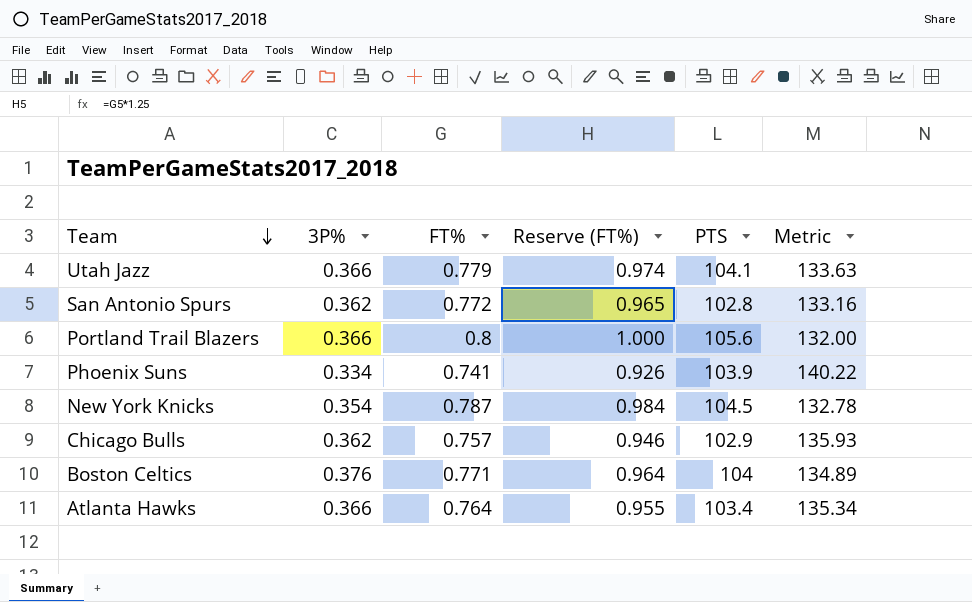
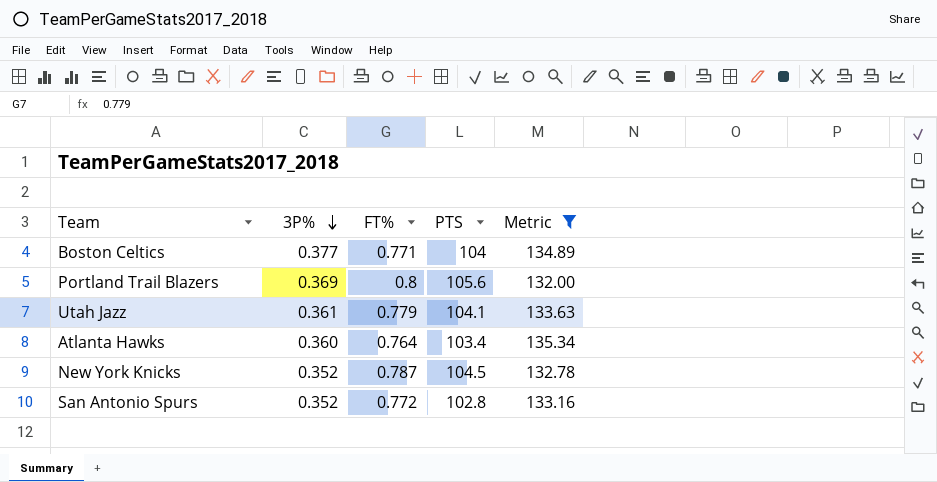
filter: none -> Metric <= 135.34
row order: Team descending -> 3P% descending
column Reserve (FT%) | formula: [FT%] * 1.25 -> none
Boston Celtics | 3P%: 0.376 -> 0.377
Portland Trail Blazers | 3P%: 0.366 -> 0.369
Utah Jazz | 3P%: 0.366 -> 0.361
Atlanta Hawks | 3P%: 0.366 -> 0.360
New York Knicks | 3P%: 0.354 -> 0.352
San Antonio Spurs | 3P%: 0.362 -> 0.352

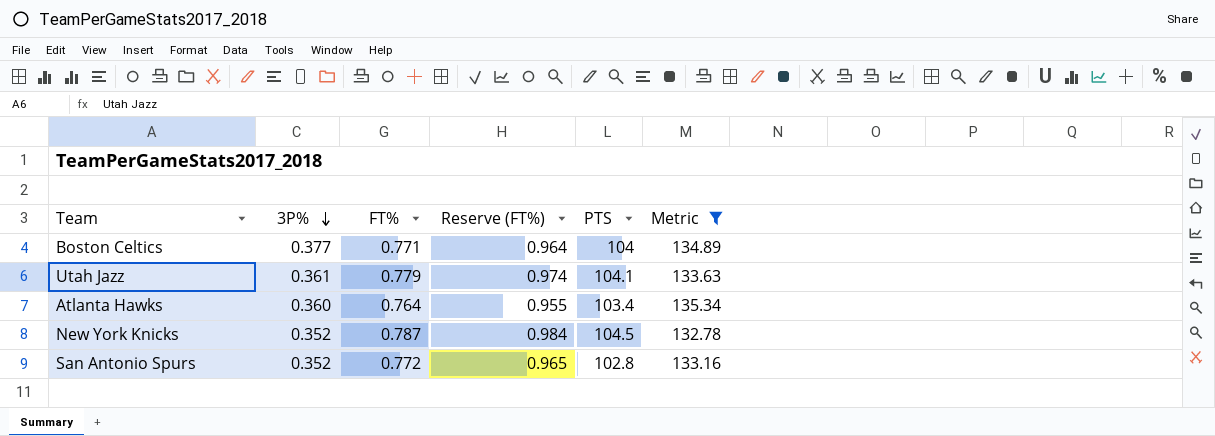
column Reserve (FT%) | formula: none -> [FT%] * 1.25
row Portland Trail Blazers: 0.369 | 0.8 | 105.6 | 132.00 -> none

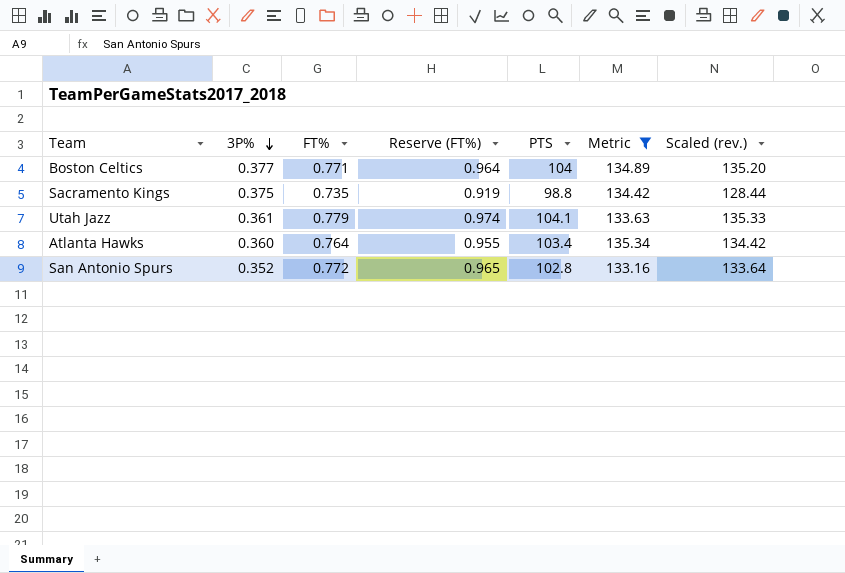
column Scaled (rev.) | formula: none -> [PTS] * 1.3
row New York Knicks: 0.352 | 0.787 | 0.984 | 104.5 | 132.78 -> none
row Sacramento Kings: none -> 0.375 | 0.735 | 0.919 | 98.8 | 134.42 | 128.44

